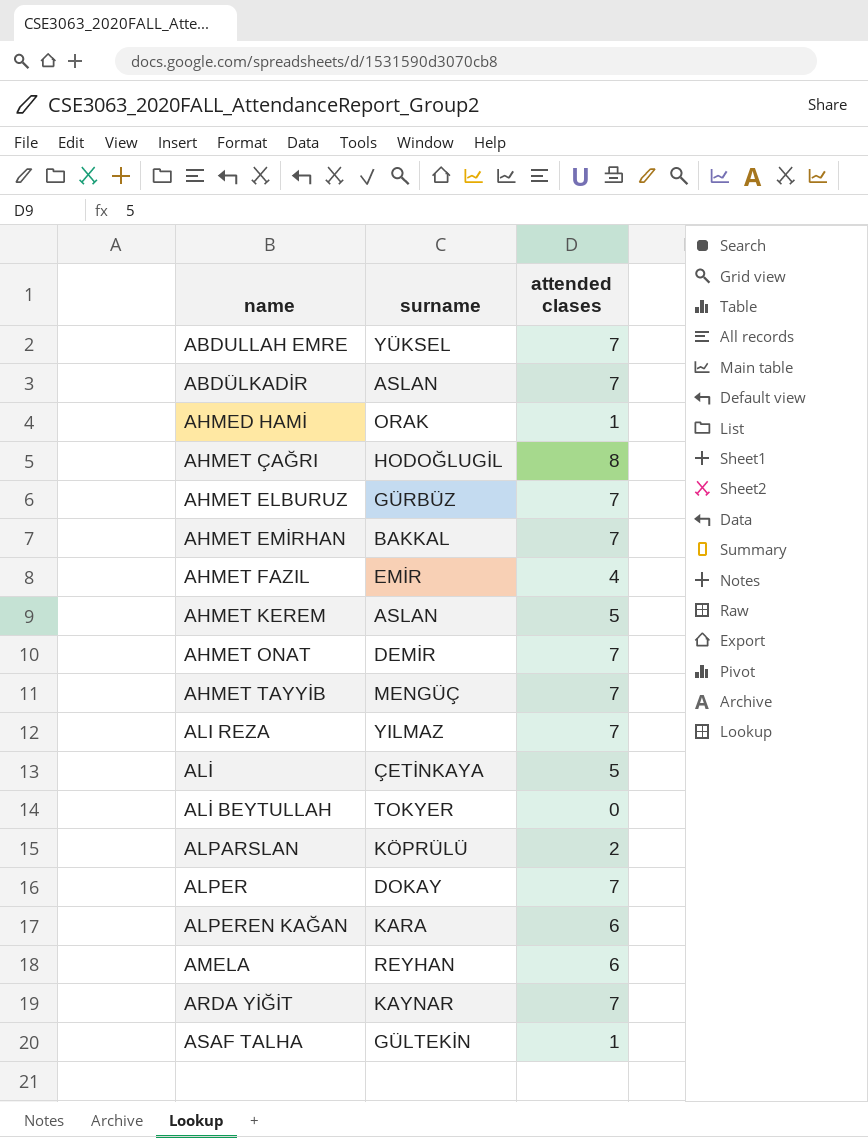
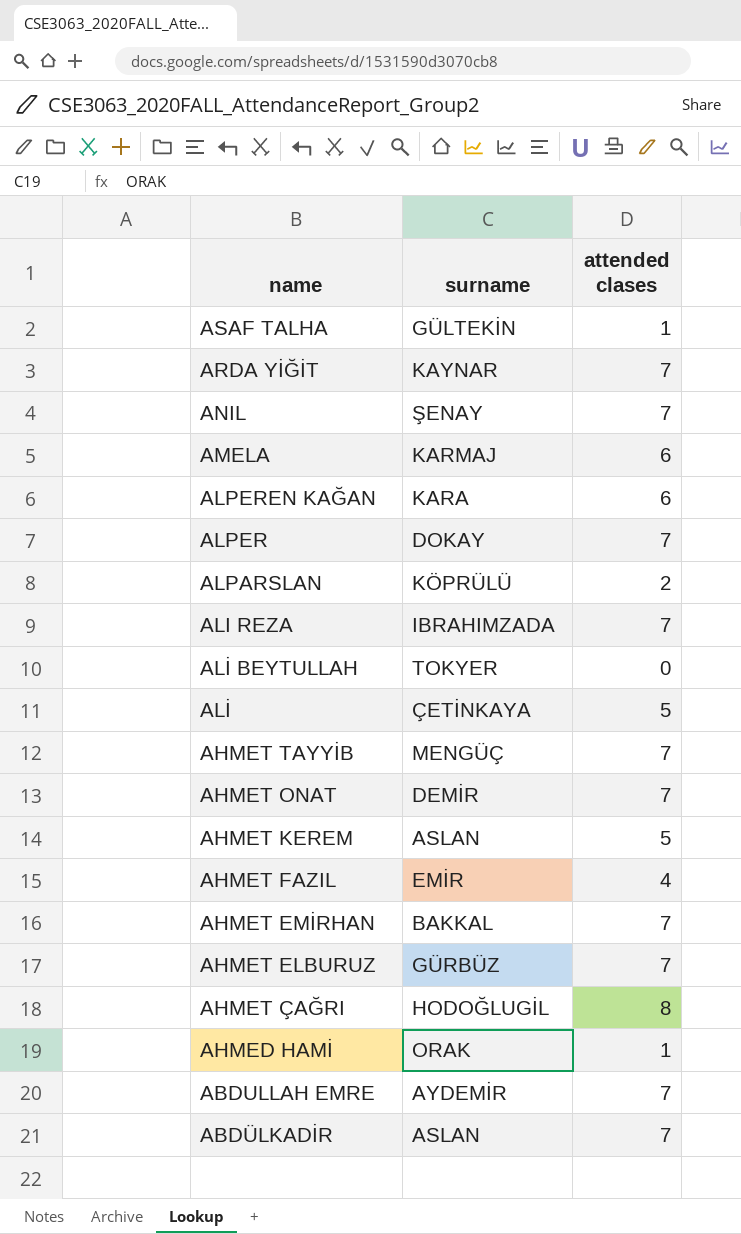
row order: none -> name descending
row ANIL: none -> ŞENAY | 7
AMELA | surname: REYHAN -> KARMAJ
ALI REZA | surname: YILMAZ -> IBRAHIMZADA
ABDULLAH EMRE | surname: YÜKSEL -> AYDEMİR

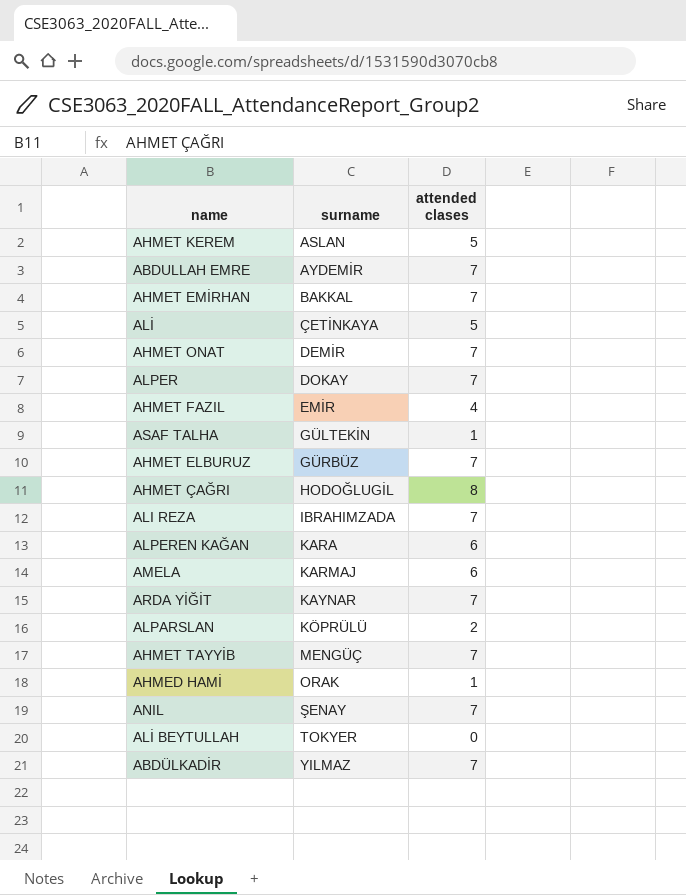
row order: name descending -> surname ascending
ABDÜLKADİR | surname: ASLAN -> YILMAZ

